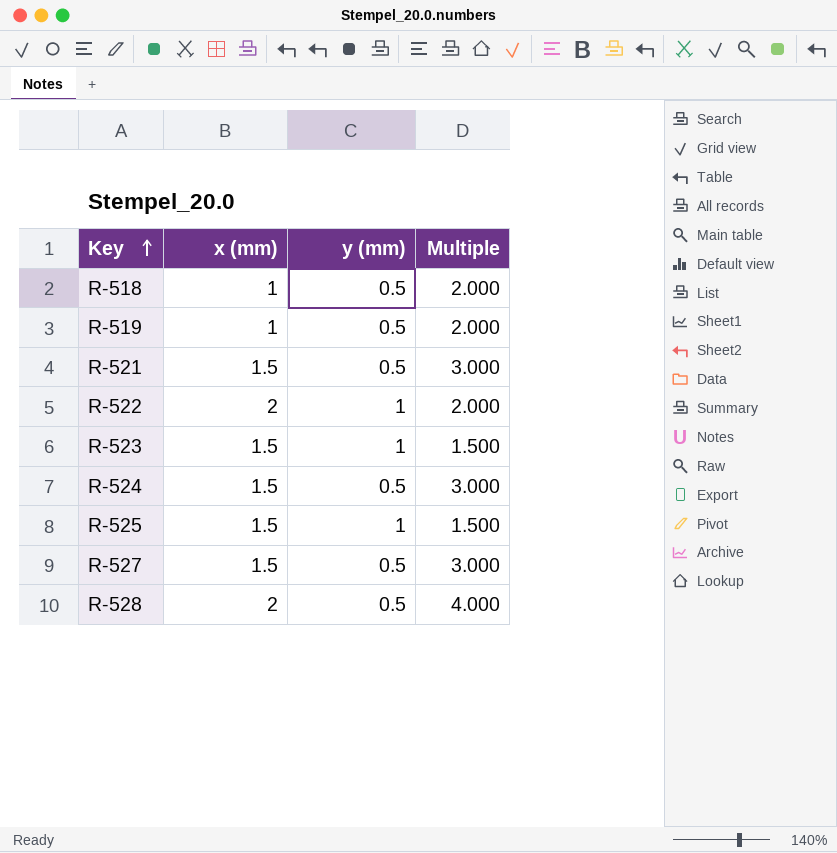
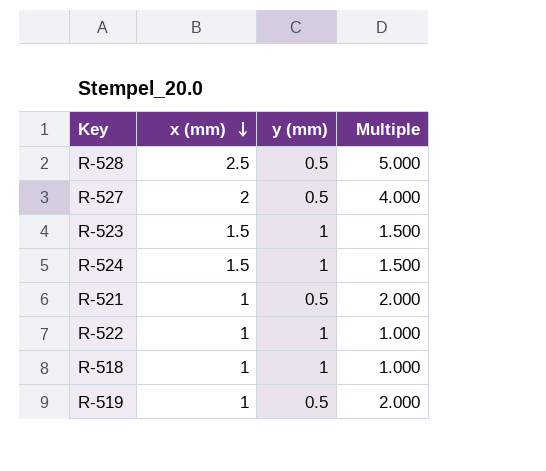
row order: Key ascending -> x (mm) descending
row R-525: 1.5 | 1 | 1.500 -> none
R-528 | x (mm): 2 -> 2.5
R-528 | Multiple: 4.000 -> 5.000
R-527 | x (mm): 1.5 -> 2
R-527 | Multiple: 3.000 -> 4.000
R-524 | y (mm): 0.5 -> 1
R-524 | Multiple: 3.000 -> 1.500
R-521 | x (mm): 1.5 -> 1
R-521 | Multiple: 3.000 -> 2.000
R-522 | x (mm): 2 -> 1
R-522 | Multiple: 2.000 -> 1.000
R-518 | y (mm): 0.5 -> 1
R-518 | Multiple: 2.000 -> 1.000

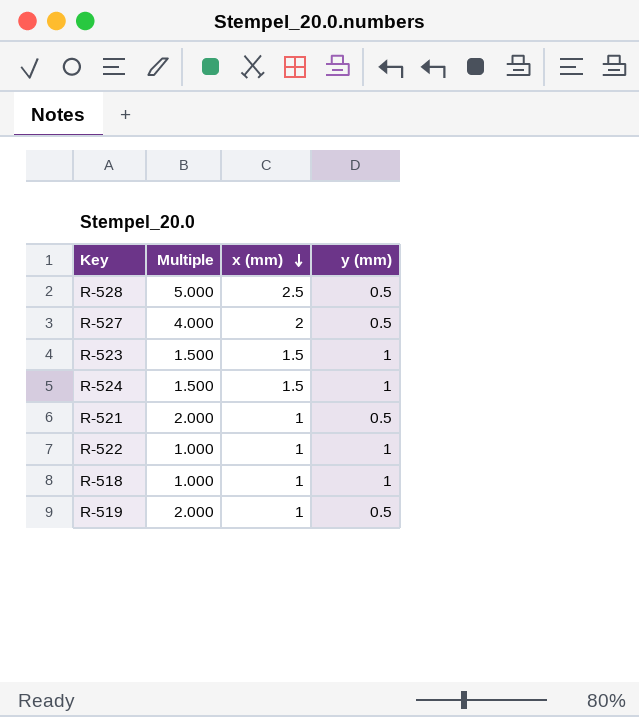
column Multiple | position: 4 -> 2

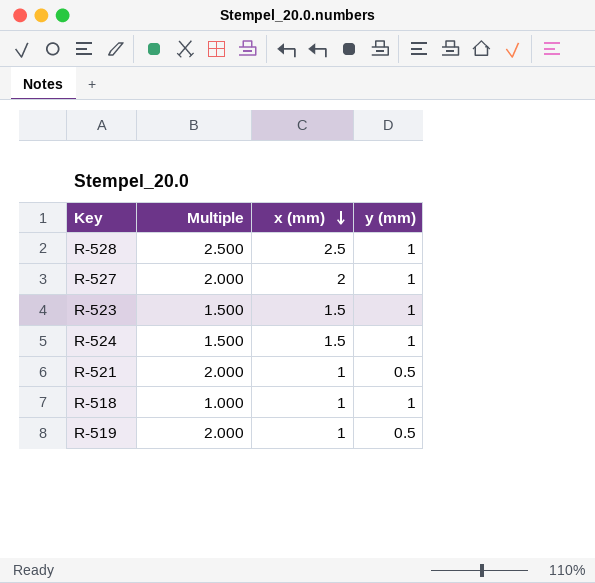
row R-522: 1.000 | 1 | 1 -> none
R-528 | Multiple: 5.000 -> 2.500
R-528 | y (mm): 0.5 -> 1
R-527 | Multiple: 4.000 -> 2.000
R-527 | y (mm): 0.5 -> 1

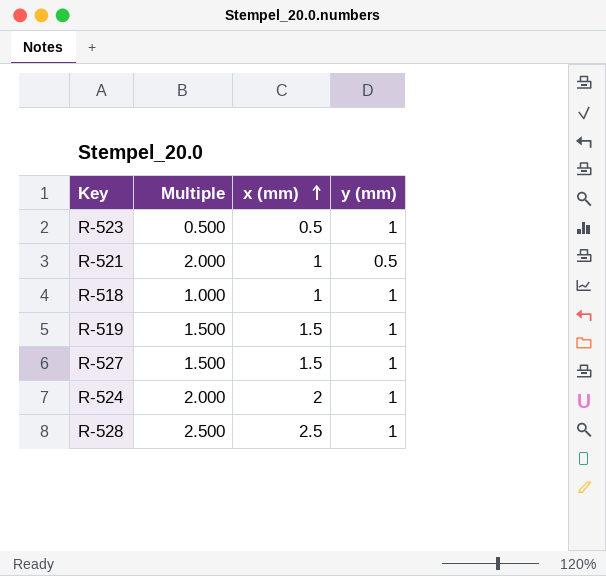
row order: x (mm) descending -> x (mm) ascending
R-523 | Multiple: 1.500 -> 0.500
R-523 | x (mm): 1.5 -> 0.5
R-519 | Multiple: 2.000 -> 1.500
R-519 | x (mm): 1 -> 1.5
R-519 | y (mm): 0.5 -> 1
R-527 | Multiple: 2.000 -> 1.500
R-527 | x (mm): 2 -> 1.5
R-524 | Multiple: 1.500 -> 2.000
R-524 | x (mm): 1.5 -> 2

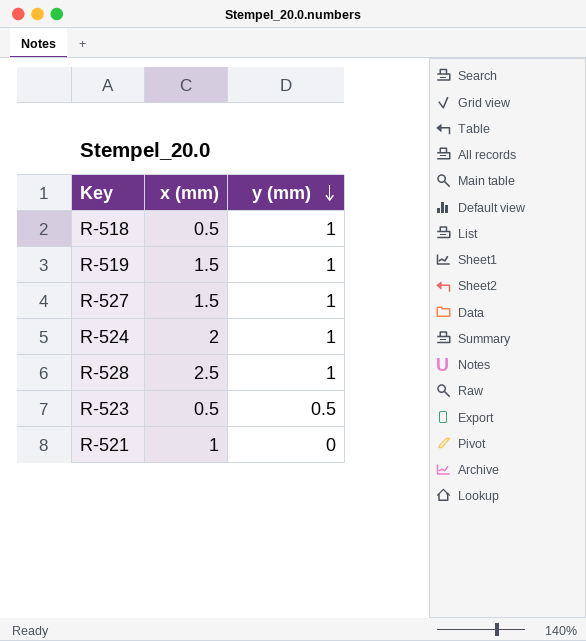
row order: x (mm) ascending -> y (mm) descending
column Multiple | formula: [x (mm)] / [y (mm)] -> none
R-518 | x (mm): 1 -> 0.5
R-523 | y (mm): 1 -> 0.5
R-521 | y (mm): 0.5 -> 0

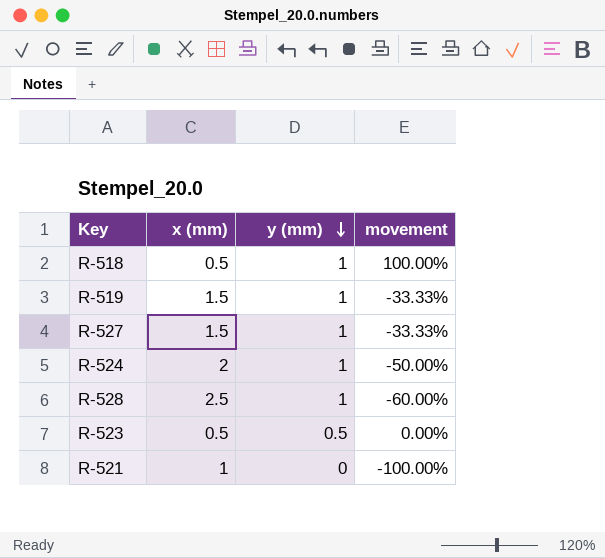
column movement | formula: none -> ([y (mm)] - [x (mm)]) / [x (mm)]

